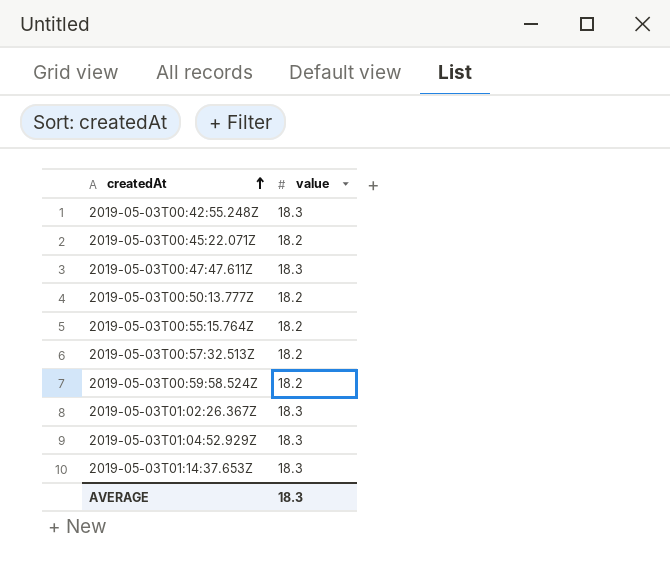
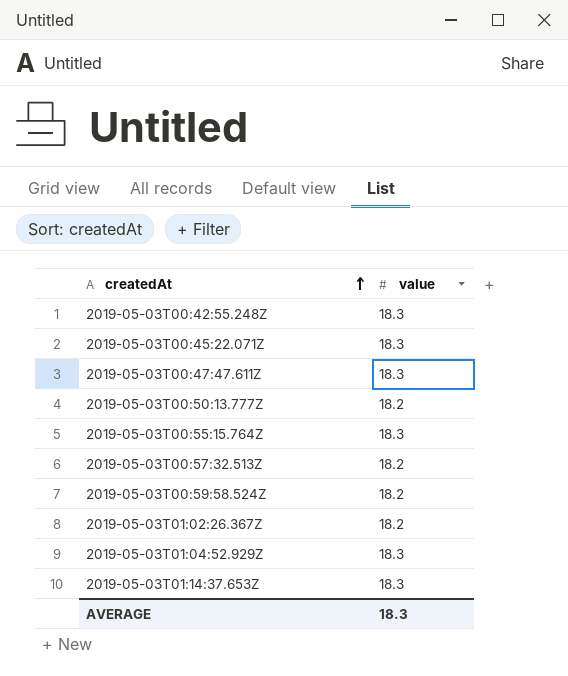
2019-05-03T00:45:22.071Z | value: 18.2 -> 18.3
2019-05-03T00:55:15.764Z | value: 18.2 -> 18.3
2019-05-03T01:02:26.367Z | value: 18.3 -> 18.2

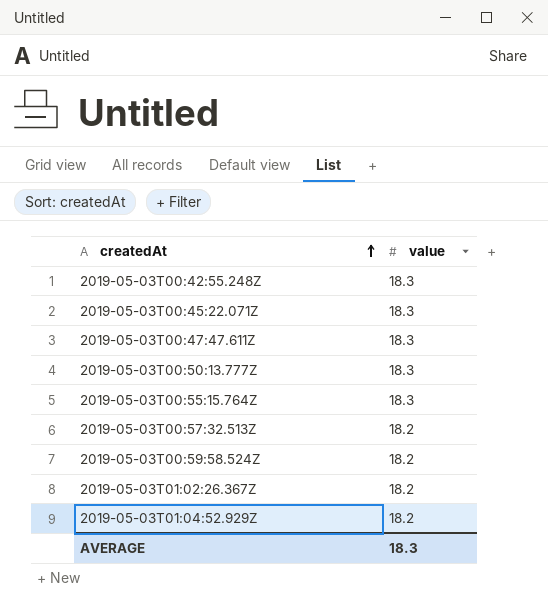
row 2019-05-03T01:14:37.653Z: 18.3 -> none
2019-05-03T00:50:13.777Z | value: 18.2 -> 18.3
2019-05-03T01:04:52.929Z | value: 18.3 -> 18.2

